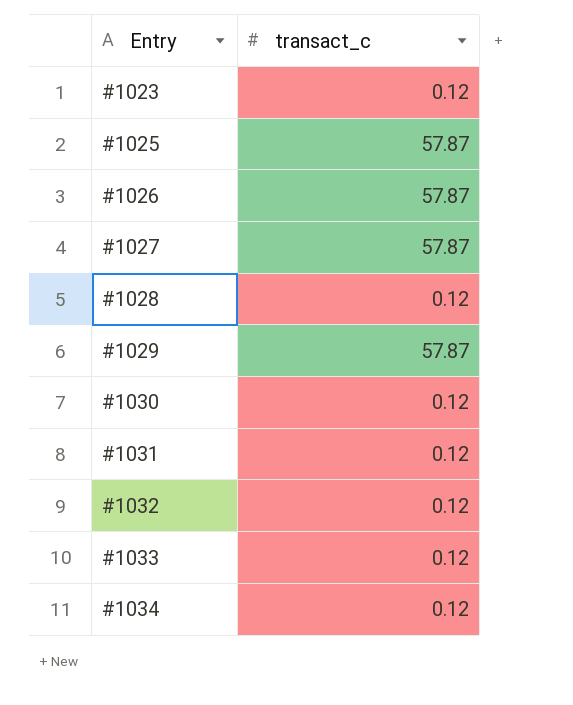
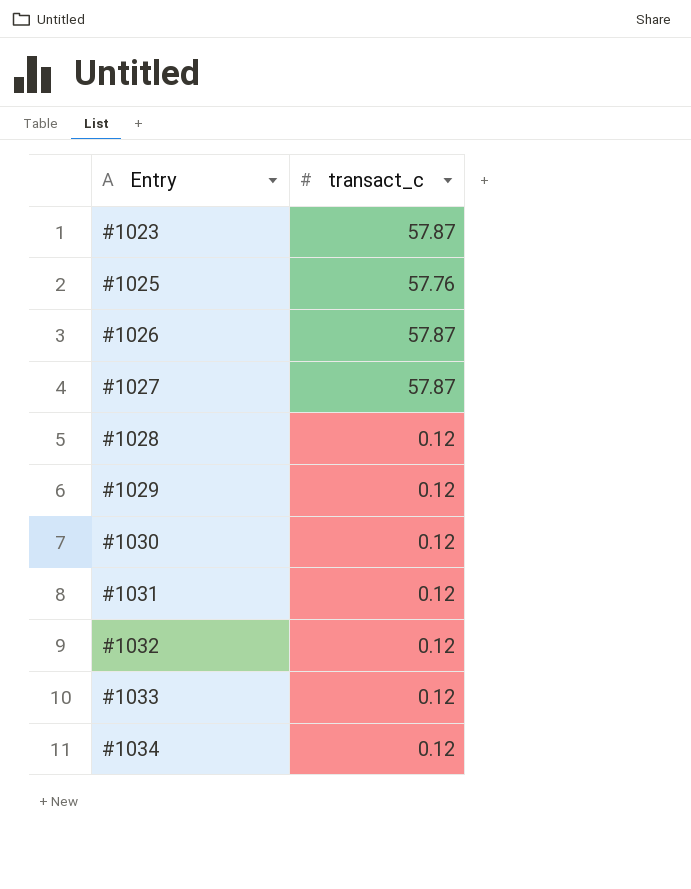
#1023 | transact_c: 0.12 -> 57.87
#1025 | transact_c: 57.87 -> 57.76
#1029 | transact_c: 57.87 -> 0.12

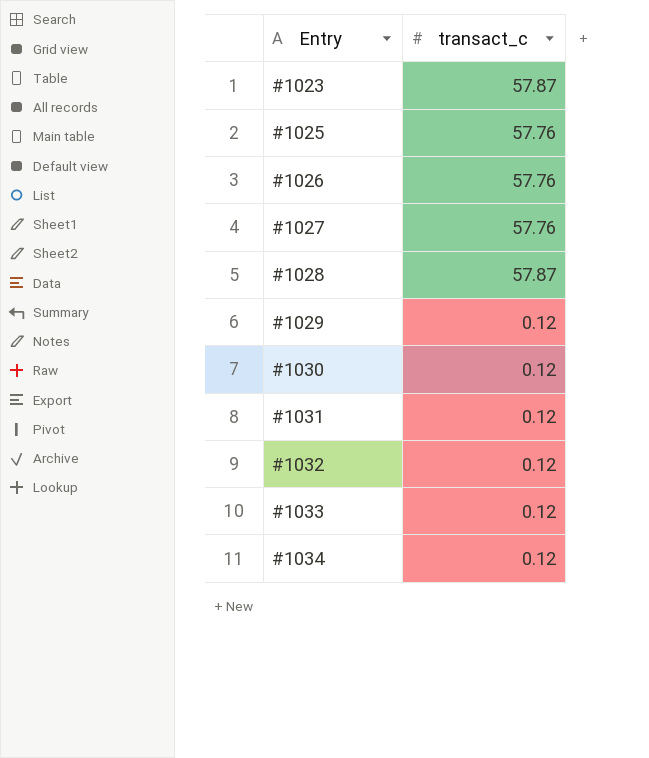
#1026 | transact_c: 57.87 -> 57.76
#1027 | transact_c: 57.87 -> 57.76
#1028 | transact_c: 0.12 -> 57.87

